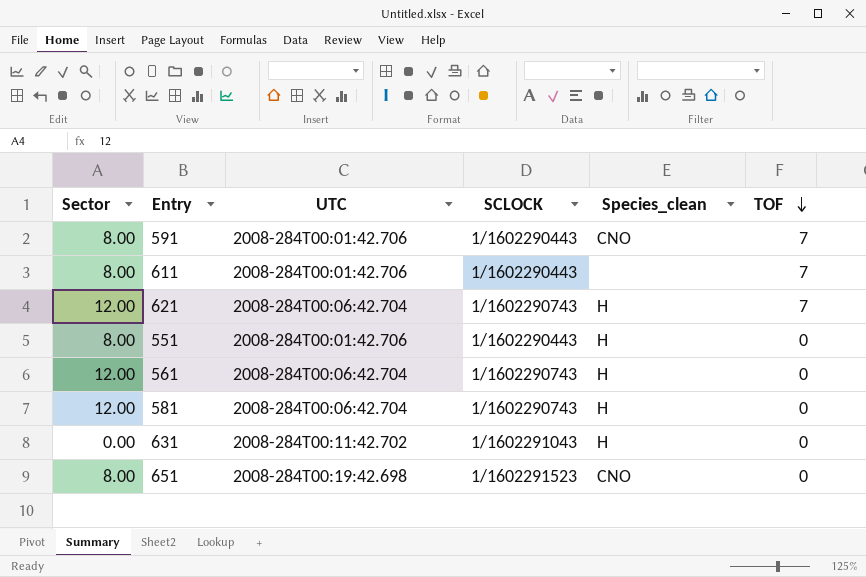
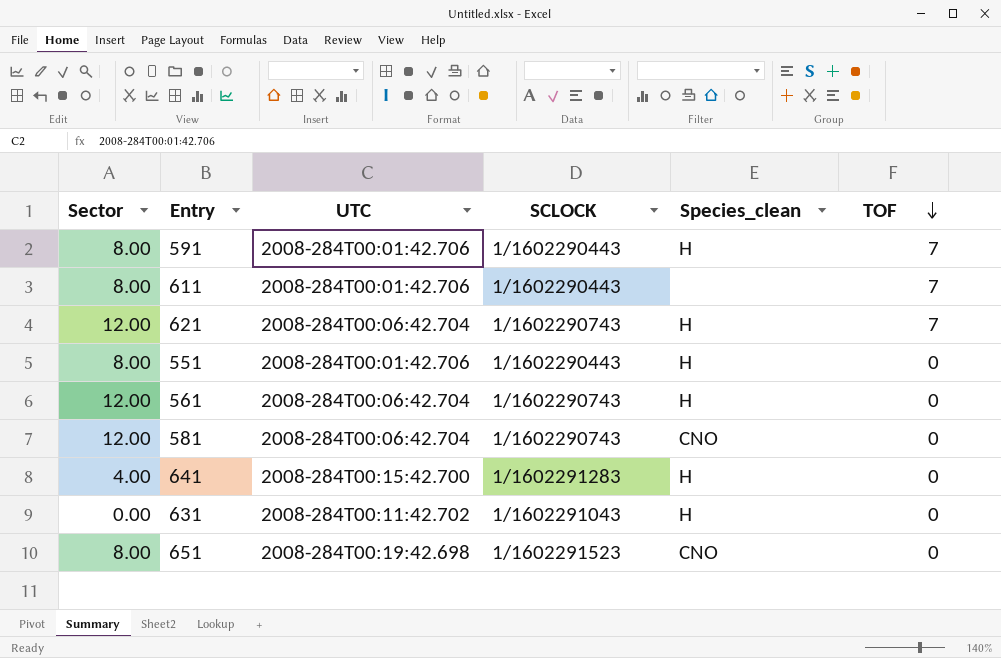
591 | Species_clean: CNO -> H
581 | Species_clean: H -> CNO
row 641: none -> 4.00 | 2008-284T00:15:42.700 | 1/1602291283 | H | 0

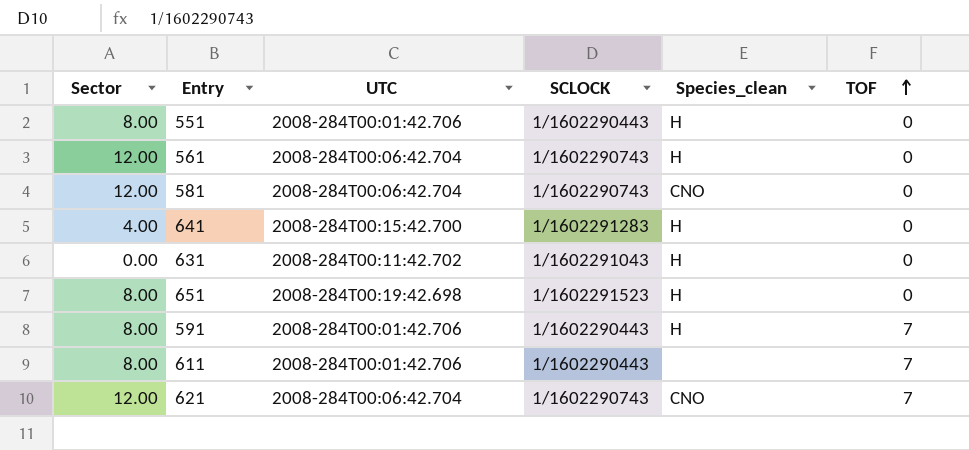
row order: TOF descending -> TOF ascending
651 | Species_clean: CNO -> H
621 | Species_clean: H -> CNO

